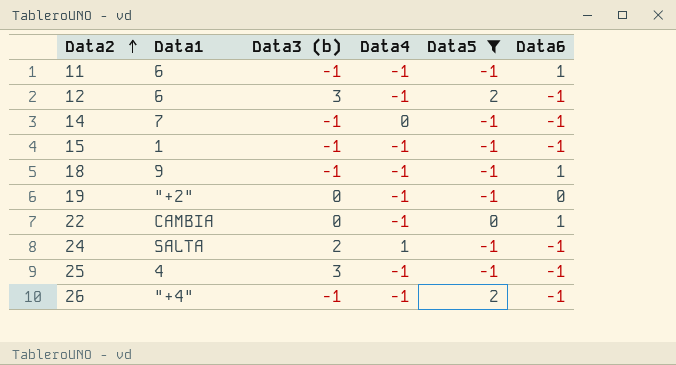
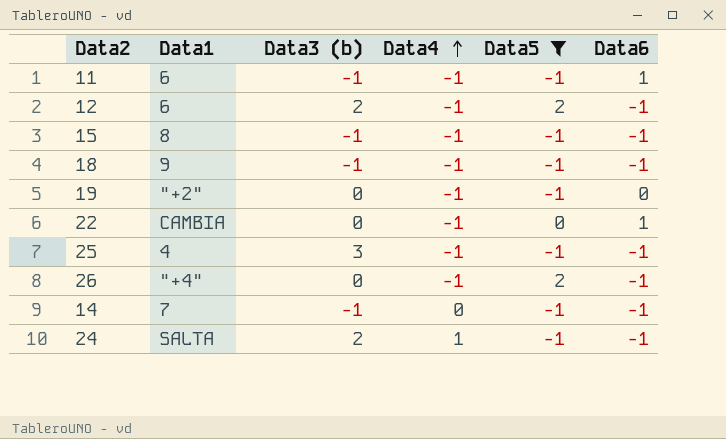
row order: Data2 ascending -> Data4 ascending
12 | Data3 (b): 3 -> 2
15 | Data1: 1 -> 8
18 | Data6: 1 -> -1
26 | Data3 (b): -1 -> 0

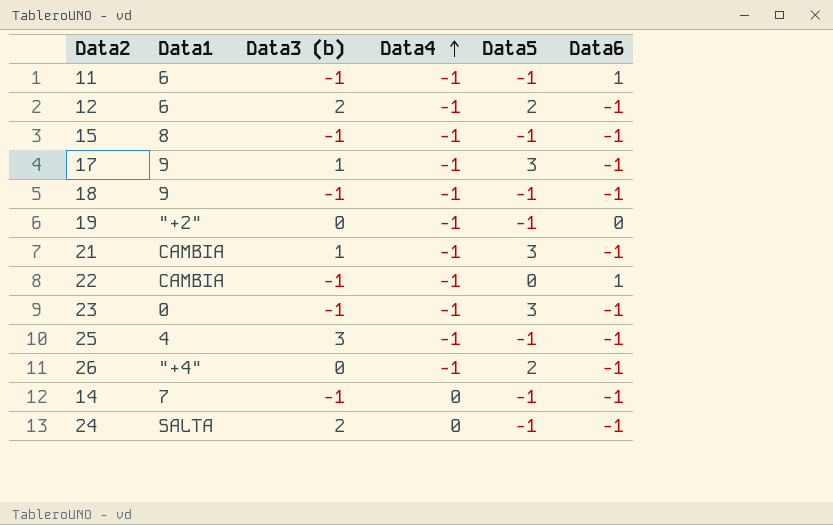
filter: Data5 != 3 -> none
22 | Data3 (b): 0 -> -1
24 | Data4: 1 -> 0

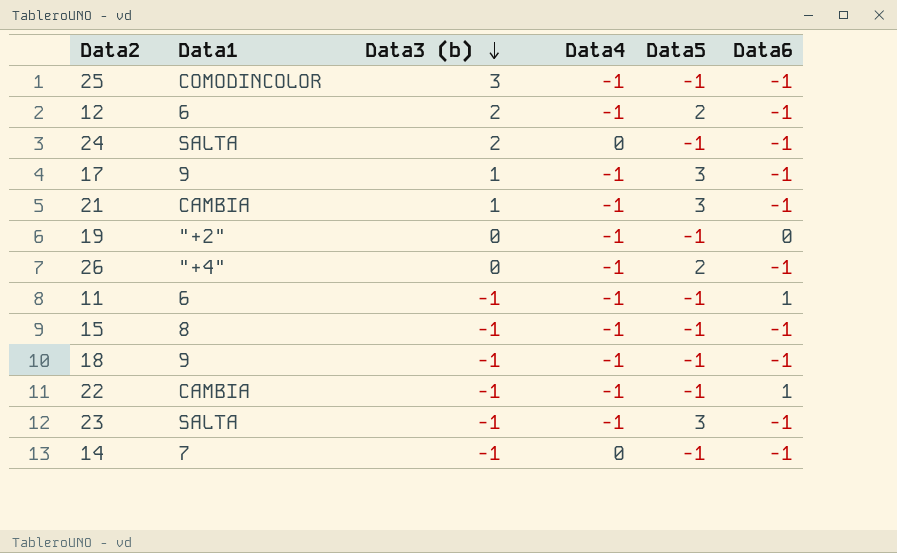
row order: Data4 ascending -> Data3 (b) descending
25 | Data1: 4 -> COMODINCOLOR
22 | Data5: 0 -> -1
23 | Data1: 0 -> SALTA

